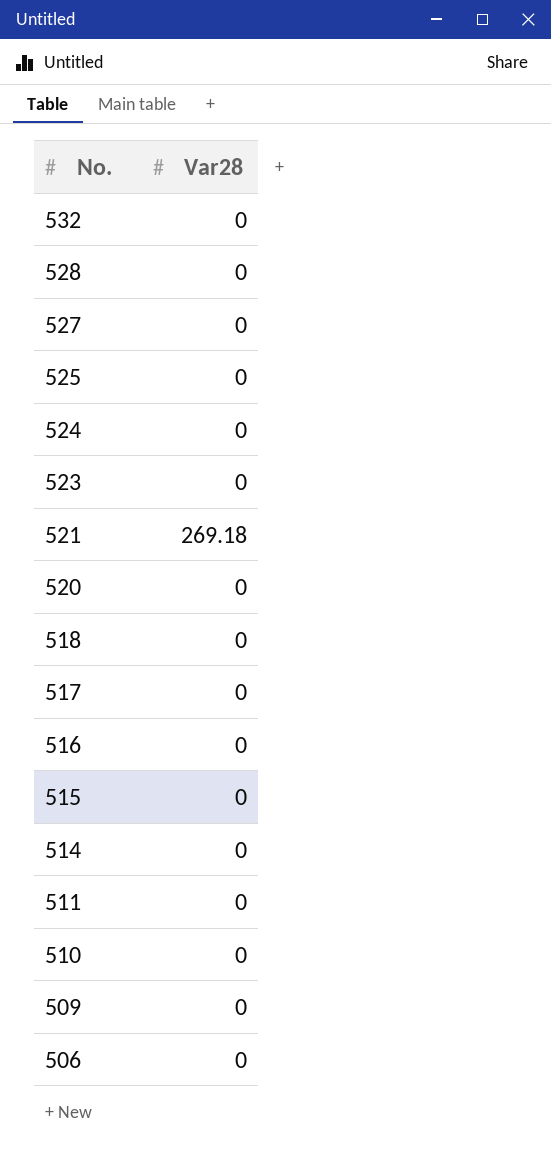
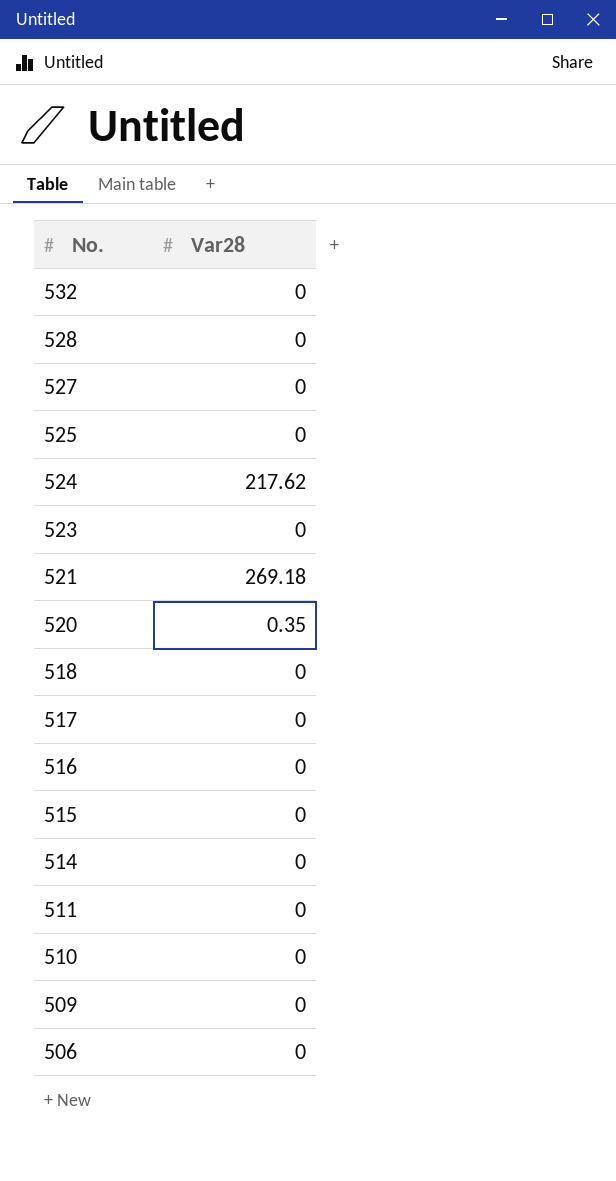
524 | Var28: 0 -> 217.62
520 | Var28: 0 -> 0.35

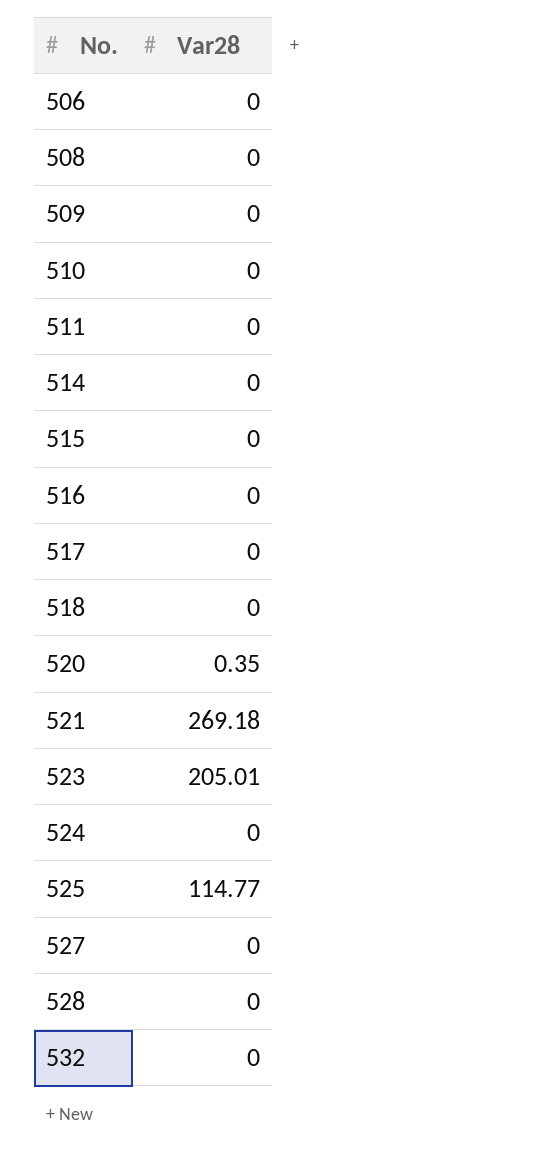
row order: No. descending -> No. ascending
row 508: none -> 0
523 | Var28: 0 -> 205.01
524 | Var28: 217.62 -> 0
525 | Var28: 0 -> 114.77

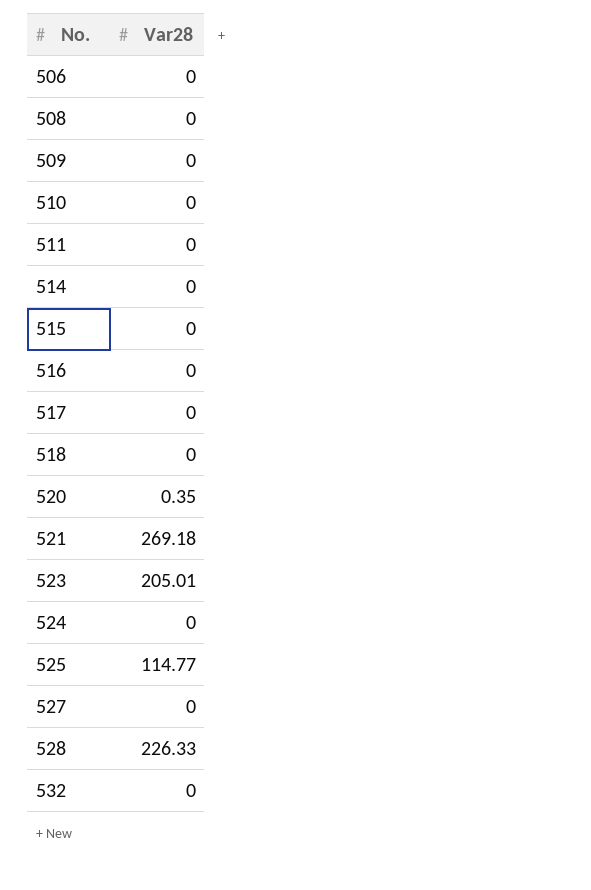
528 | Var28: 0 -> 226.33

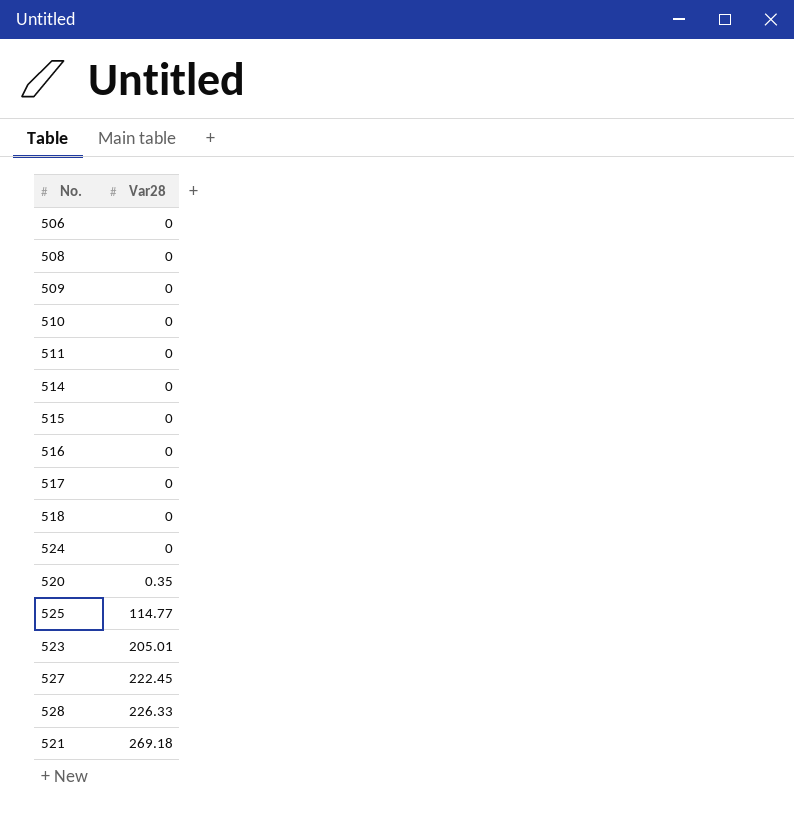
row order: No. ascending -> Var28 ascending
row 532: 0 -> none
527 | Var28: 0 -> 222.45

